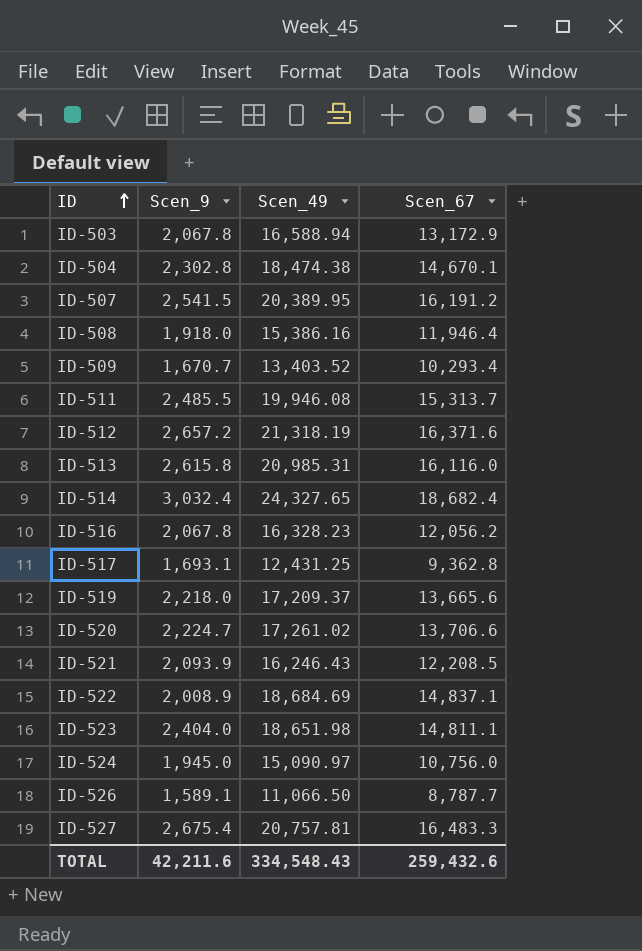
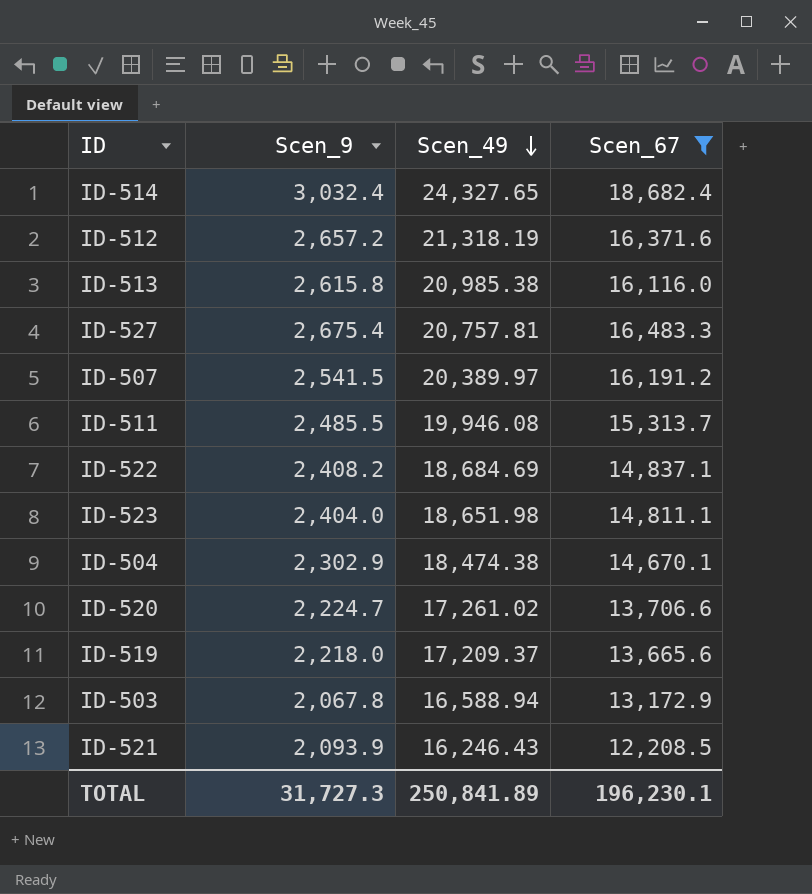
filter: none -> Scen_67 >= 12,208.5
row order: ID ascending -> Scen_49 descending
ID-513 | Scen_49: 20,985.31 -> 20,985.38
ID-507 | Scen_49: 20,389.95 -> 20,389.97
ID-522 | Scen_9: 2,008.9 -> 2,408.2
ID-504 | Scen_9: 2,302.8 -> 2,302.9
TOTAL | Scen_9: 42,211.6 -> 31,727.3
TOTAL | Scen_49: 334,548.43 -> 250,841.89
TOTAL | Scen_67: 259,432.6 -> 196,230.1

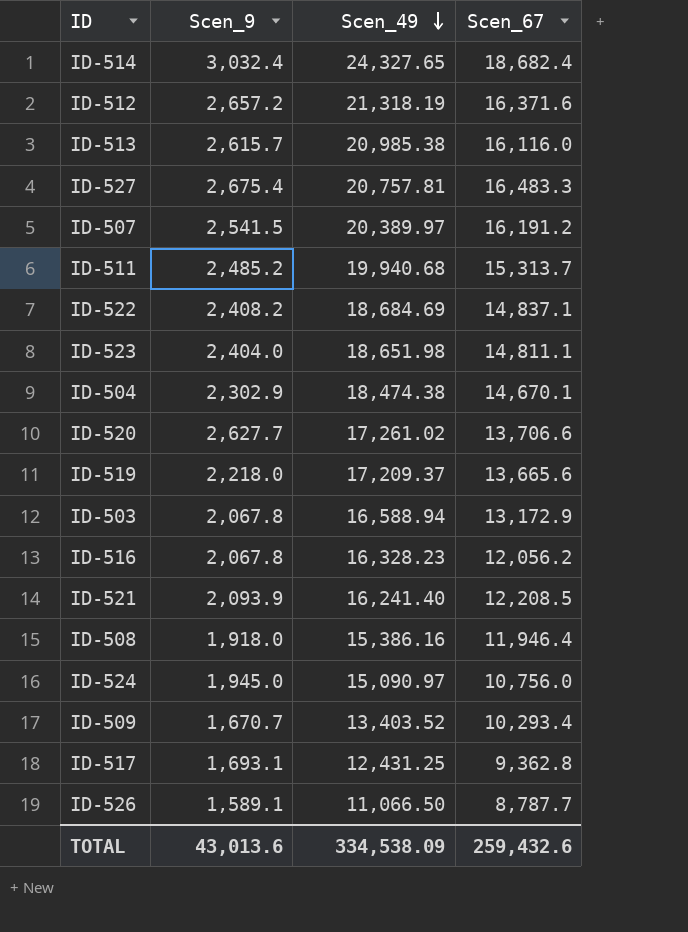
filter: Scen_67 >= 12,208.5 -> none
ID-513 | Scen_9: 2,615.8 -> 2,615.7
ID-511 | Scen_9: 2,485.5 -> 2,485.2
ID-511 | Scen_49: 19,946.08 -> 19,940.68
ID-520 | Scen_9: 2,224.7 -> 2,627.7
ID-521 | Scen_49: 16,246.43 -> 16,241.40
TOTAL | Scen_9: 31,727.3 -> 43,013.6
TOTAL | Scen_49: 250,841.89 -> 334,538.09
TOTAL | Scen_67: 196,230.1 -> 259,432.6

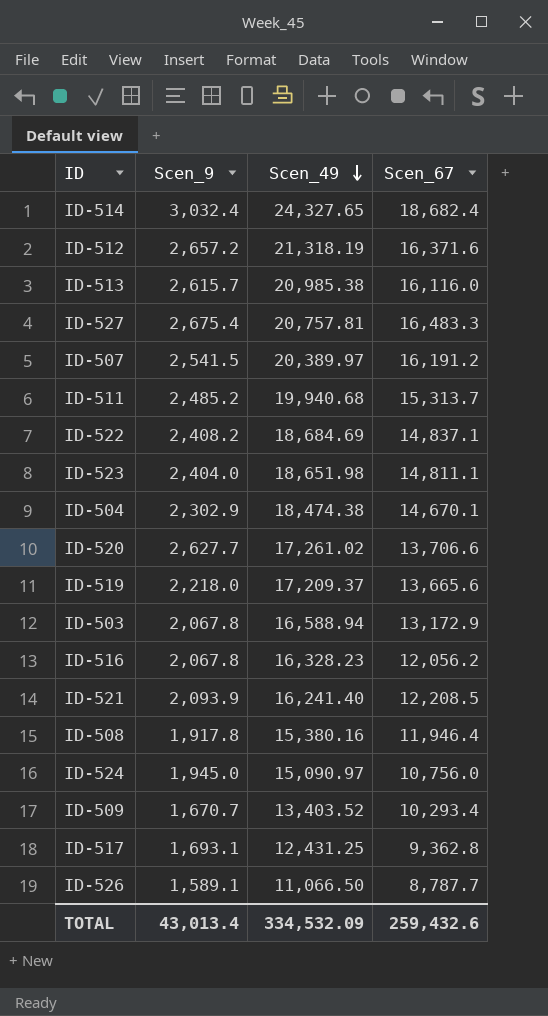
ID-508 | Scen_9: 1,918.0 -> 1,917.8
ID-508 | Scen_49: 15,386.16 -> 15,380.16
TOTAL | Scen_9: 43,013.6 -> 43,013.4
TOTAL | Scen_49: 334,538.09 -> 334,532.09

